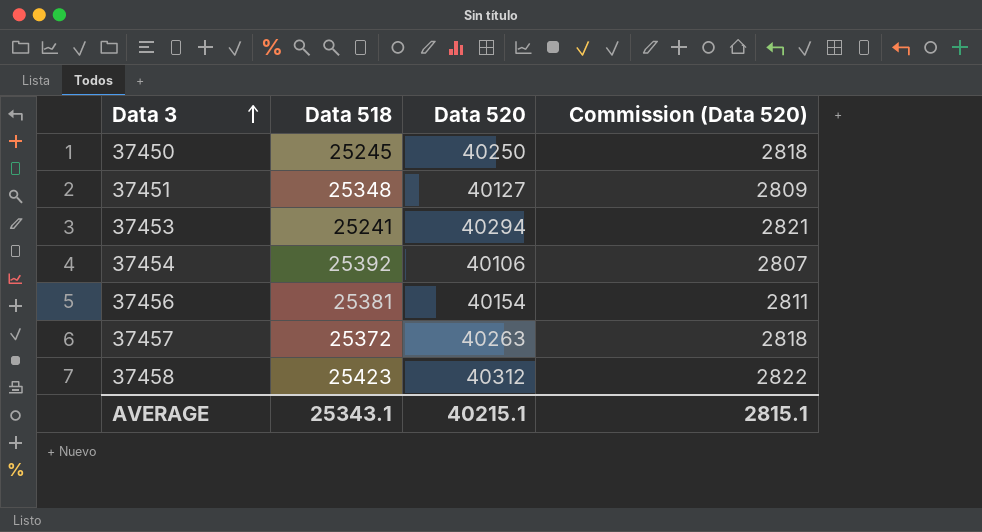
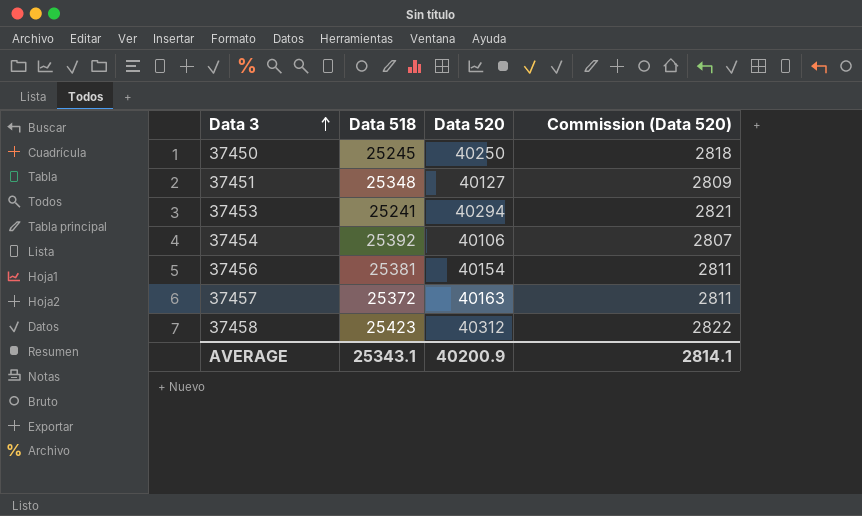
37457 | Data 520: 40263 -> 40163
37457 | Commission (Data 520): 2818 -> 2811
AVERAGE | Data 520: 40215.1 -> 40200.9
AVERAGE | Commission (Data 520): 2815.1 -> 2814.1

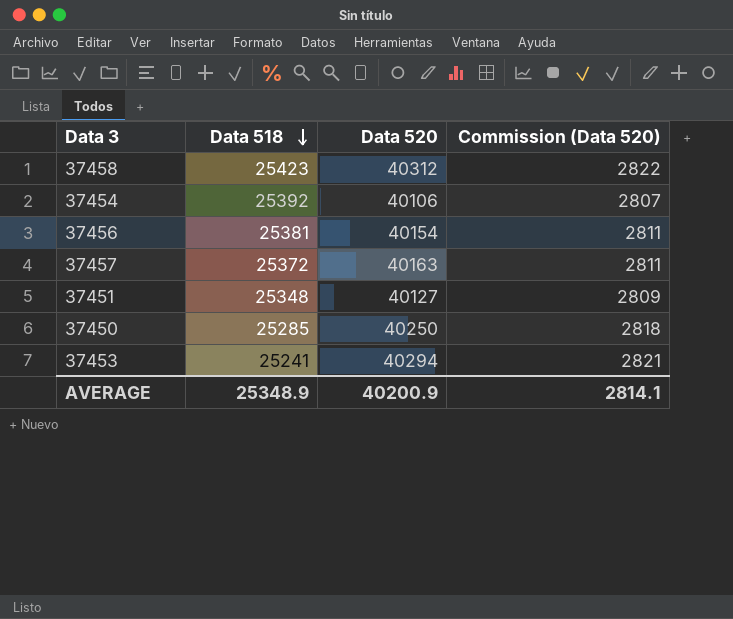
row order: Data 3 ascending -> Data 518 descending
37450 | Data 518: 25245 -> 25285
AVERAGE | Data 518: 25343.1 -> 25348.9

